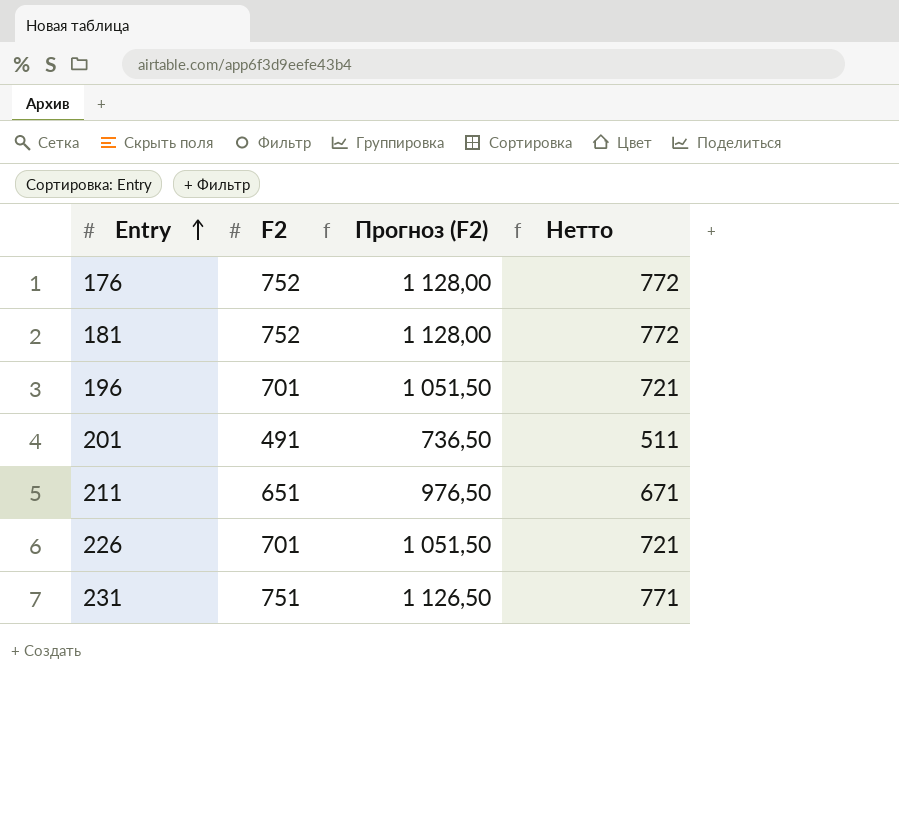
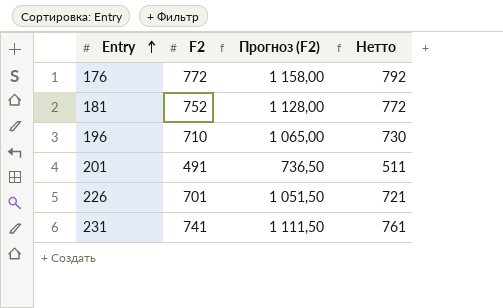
row 211: 651 | 976,50 | 671 -> none
176 | F2: 752 -> 772
176 | Прогноз (F2): 1 128,00 -> 1 158,00
176 | Нетто: 772 -> 792
196 | F2: 701 -> 710
196 | Прогноз (F2): 1 051,50 -> 1 065,00
196 | Нетто: 721 -> 730
231 | F2: 751 -> 741
231 | Прогноз (F2): 1 126,50 -> 1 111,50
231 | Нетто: 771 -> 761

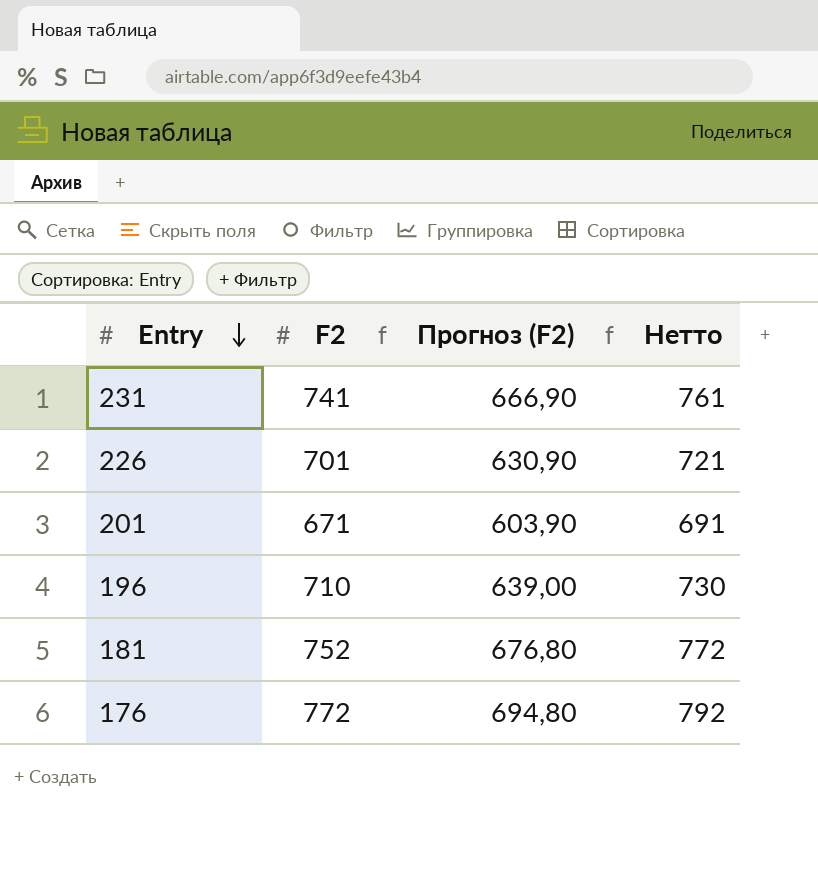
row order: Entry ascending -> Entry descending
column Прогноз (F2) | formula: [F2] * 1,5 -> [F2] * 0,9
201 | F2: 491 -> 671
201 | Нетто: 511 -> 691

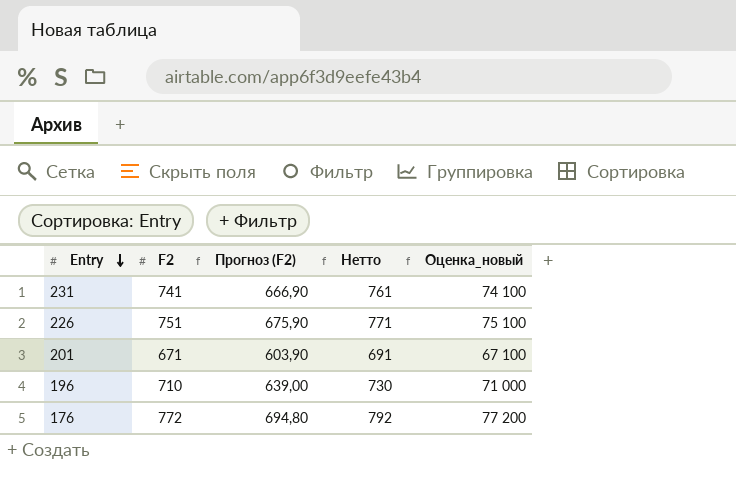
column Оценка_новый | formula: none -> [F2] * 100
row 181: 752 | 676,80 | 772 -> none
226 | F2: 701 -> 751
226 | Прогноз (F2): 630,90 -> 675,90
226 | Нетто: 721 -> 771

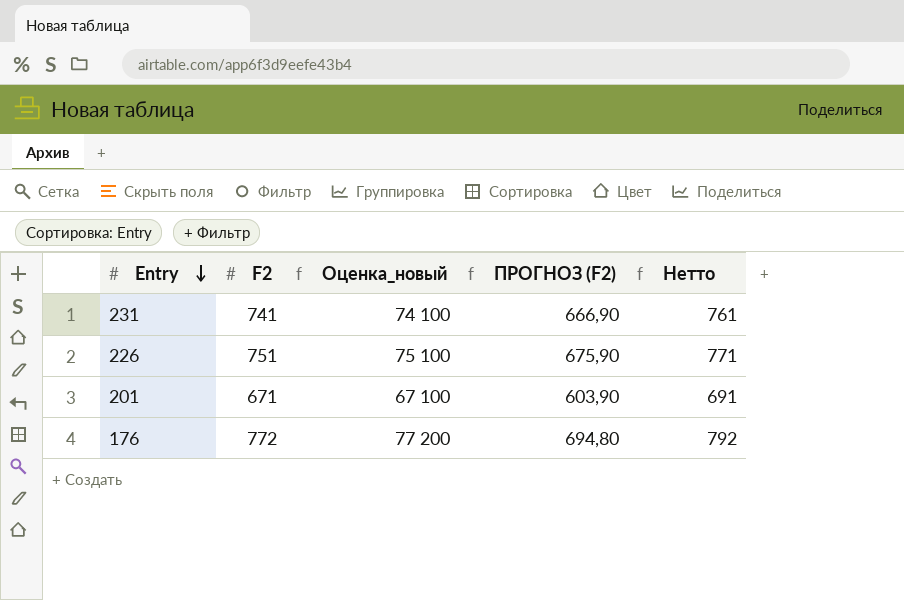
column Оценка_новый | position: 5 -> 3
column name: Прогноз (F2) -> ПРОГНОЗ (F2)
row 196: 710 | 639,00 | 730 | 71 000 -> none

